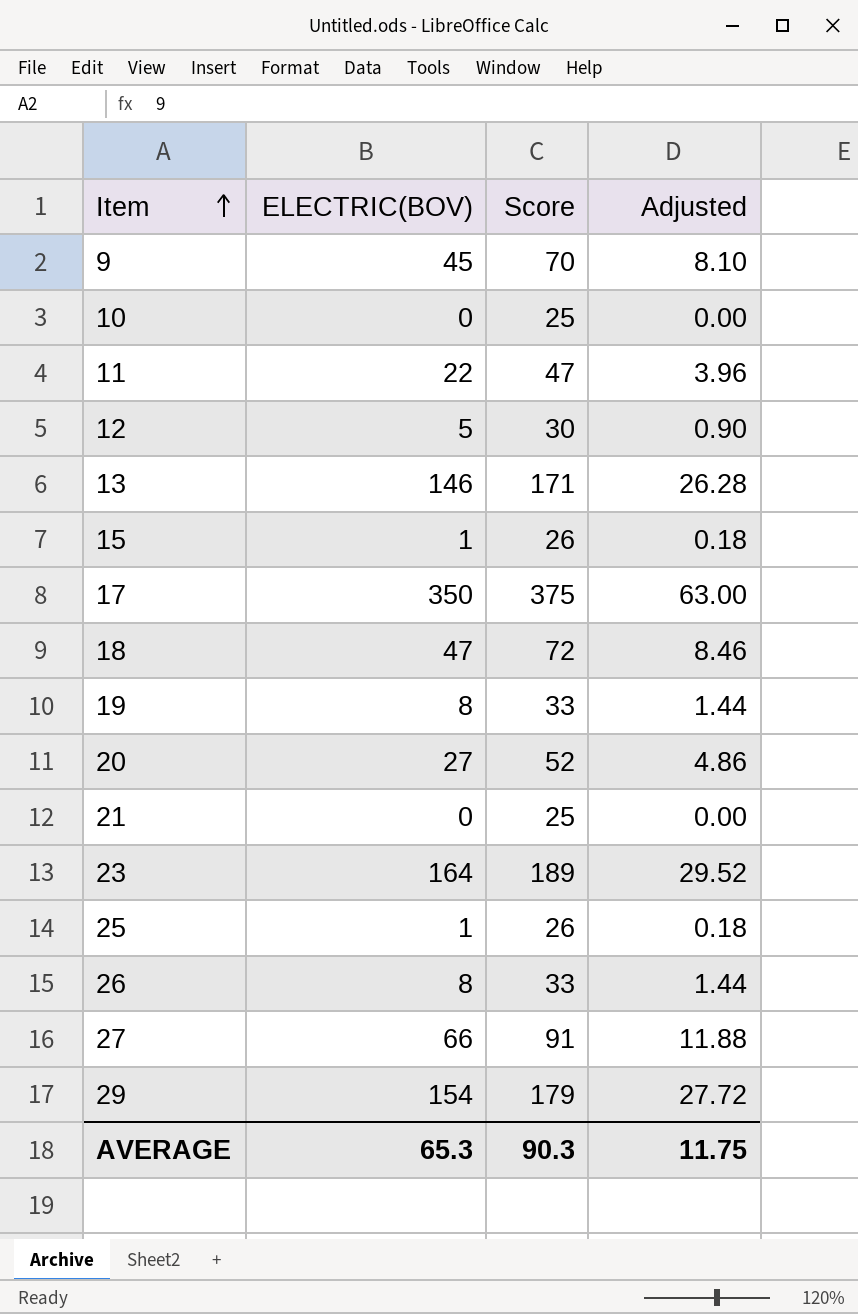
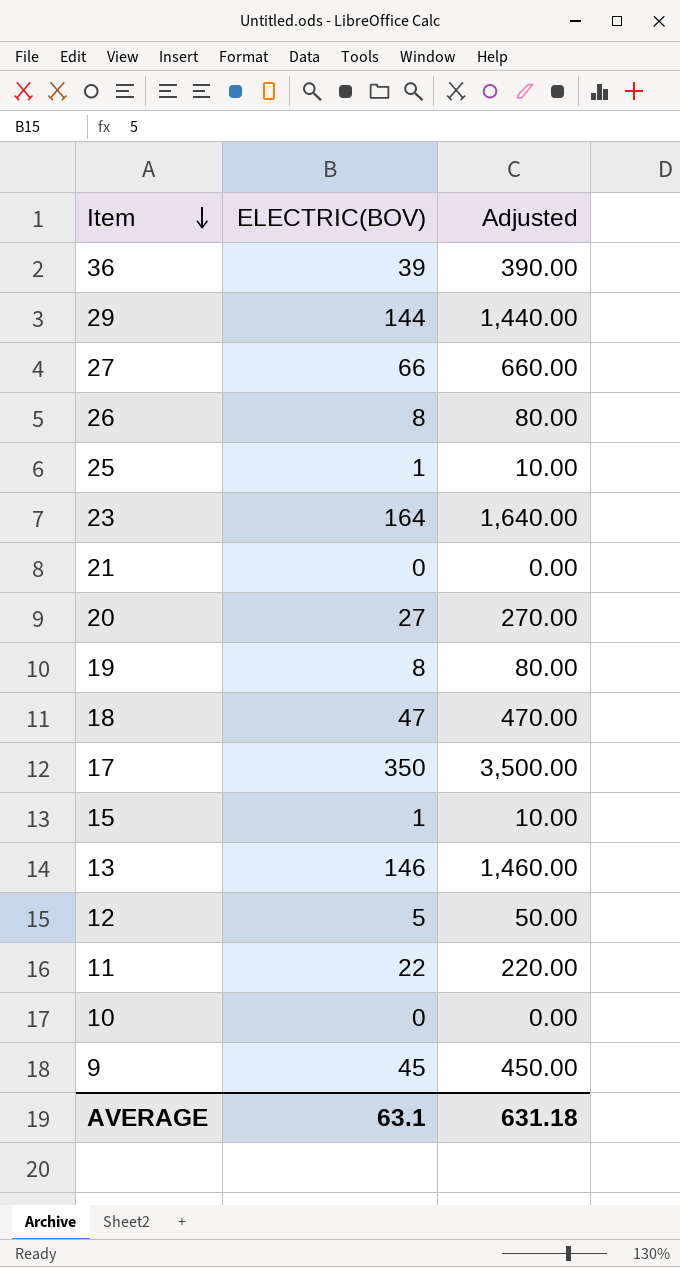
row order: Item ascending -> Item descending
column Score | formula: [ELECTRIC(BOV)] + 25 -> none
column Adjusted | formula: [ELECTRIC(BOV)] * 0.18 -> [ELECTRIC(BOV)] * 10
row 36: none -> 39 | 390.00
29 | ELECTRIC(BOV): 154 -> 144
AVERAGE | ELECTRIC(BOV): 65.3 -> 63.1
AVERAGE | Adjusted: 11.75 -> 631.18

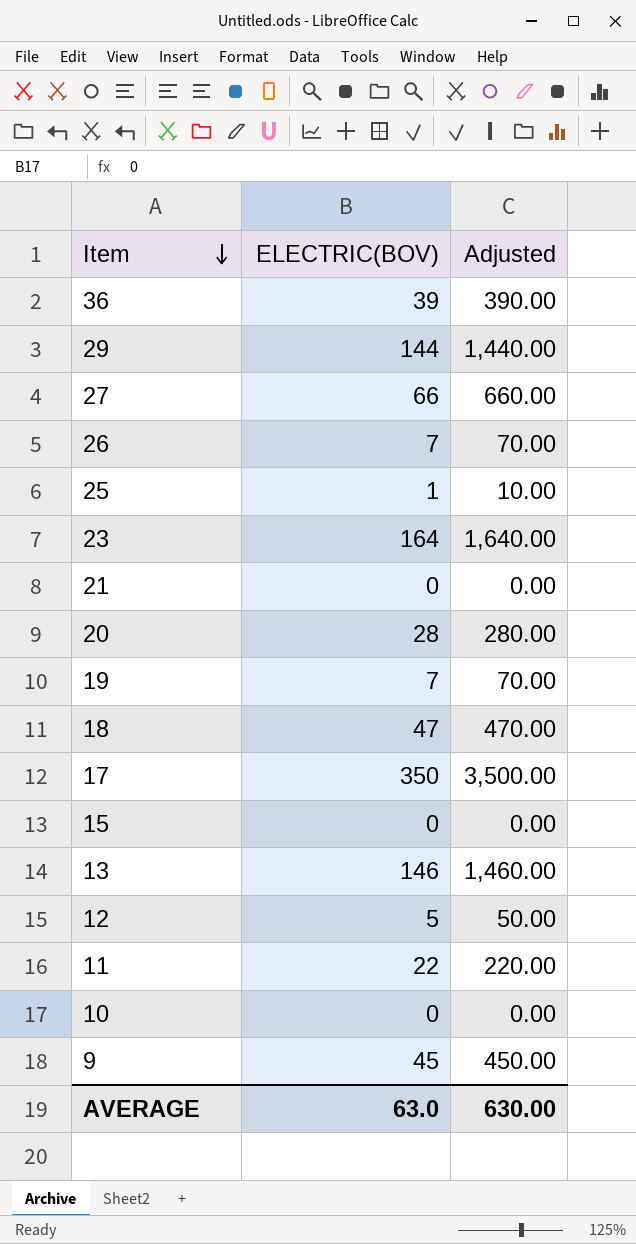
26 | ELECTRIC(BOV): 8 -> 7
26 | Adjusted: 80.00 -> 70.00
20 | ELECTRIC(BOV): 27 -> 28
20 | Adjusted: 270.00 -> 280.00
19 | ELECTRIC(BOV): 8 -> 7
19 | Adjusted: 80.00 -> 70.00
15 | ELECTRIC(BOV): 1 -> 0
15 | Adjusted: 10.00 -> 0.00
AVERAGE | ELECTRIC(BOV): 63.1 -> 63.0
AVERAGE | Adjusted: 631.18 -> 630.00

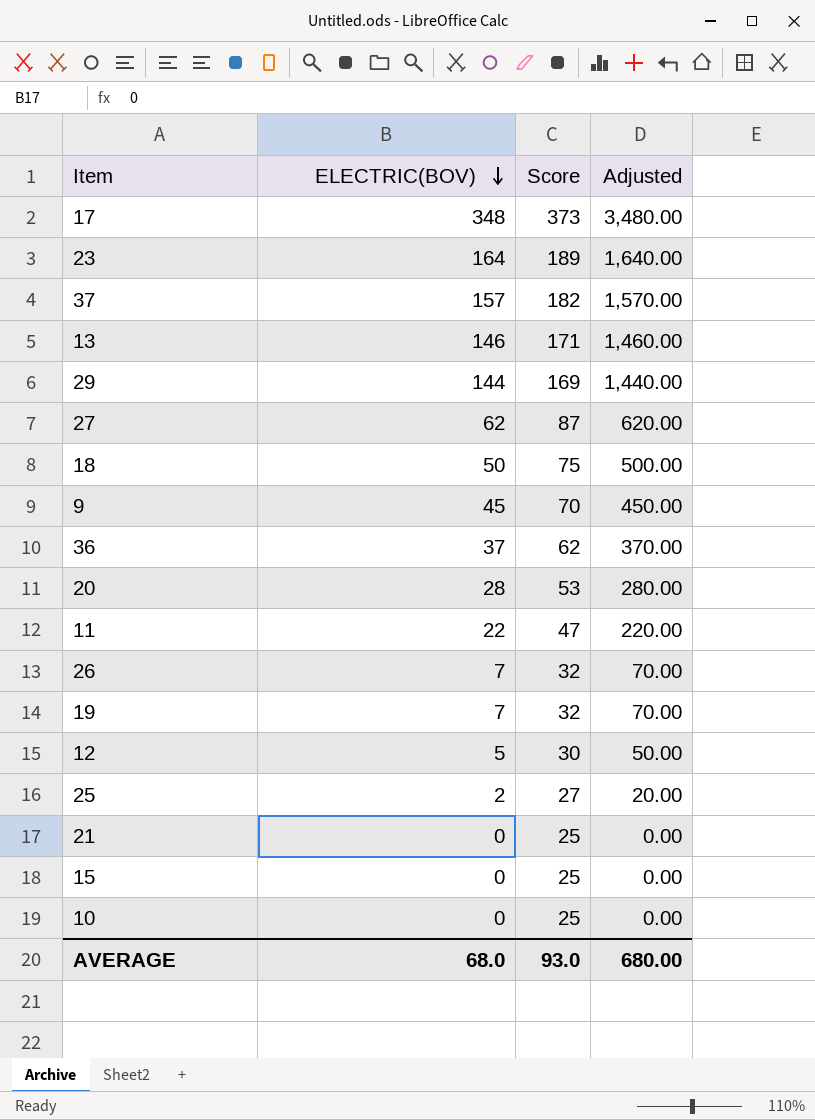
row order: Item descending -> ELECTRIC(BOV) descending
column Score | formula: none -> [ELECTRIC(BOV)] + 25
17 | ELECTRIC(BOV): 350 -> 348
17 | Adjusted: 3,500.00 -> 3,480.00
row 37: none -> 157 | 182 | 1,570.00
27 | ELECTRIC(BOV): 66 -> 62
27 | Adjusted: 660.00 -> 620.00
18 | ELECTRIC(BOV): 47 -> 50
18 | Adjusted: 470.00 -> 500.00
36 | ELECTRIC(BOV): 39 -> 37
36 | Adjusted: 390.00 -> 370.00
25 | ELECTRIC(BOV): 1 -> 2
25 | Adjusted: 10.00 -> 20.00
AVERAGE | ELECTRIC(BOV): 63.0 -> 68.0
AVERAGE | Adjusted: 630.00 -> 680.00

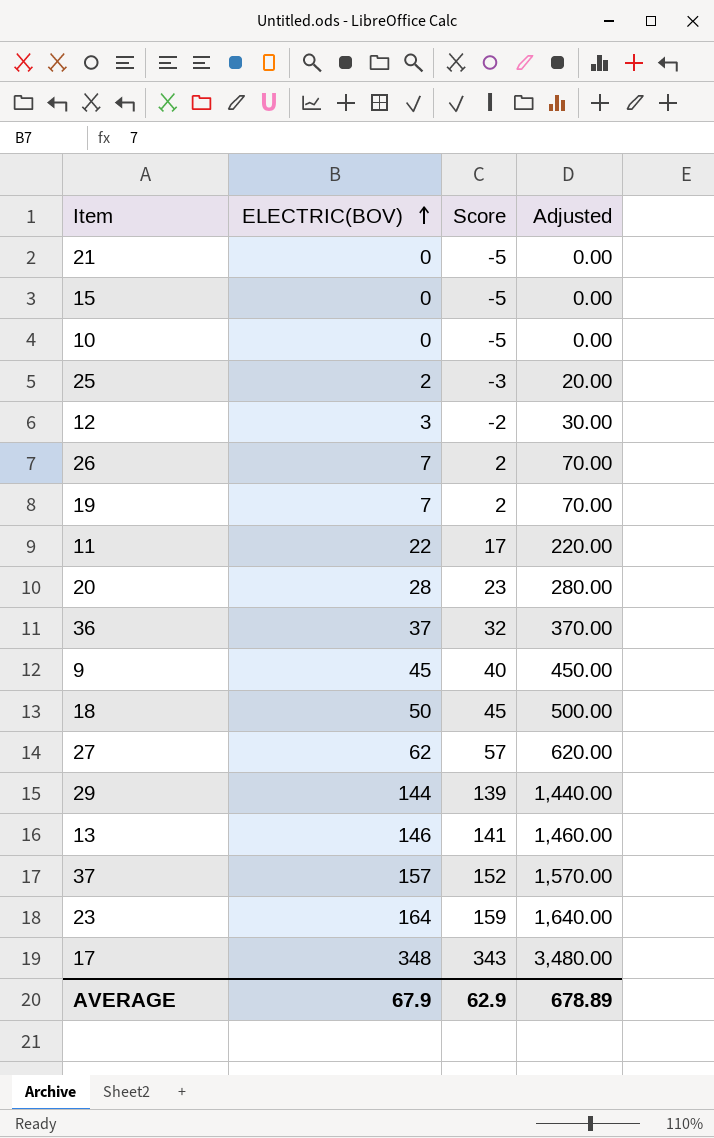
row order: ELECTRIC(BOV) descending -> ELECTRIC(BOV) ascending
column Score | formula: [ELECTRIC(BOV)] + 25 -> [ELECTRIC(BOV)] - 5
12 | ELECTRIC(BOV): 5 -> 3
12 | Adjusted: 50.00 -> 30.00
AVERAGE | ELECTRIC(BOV): 68.0 -> 67.9
AVERAGE | Score: 93.0 -> 62.9
AVERAGE | Adjusted: 680.00 -> 678.89

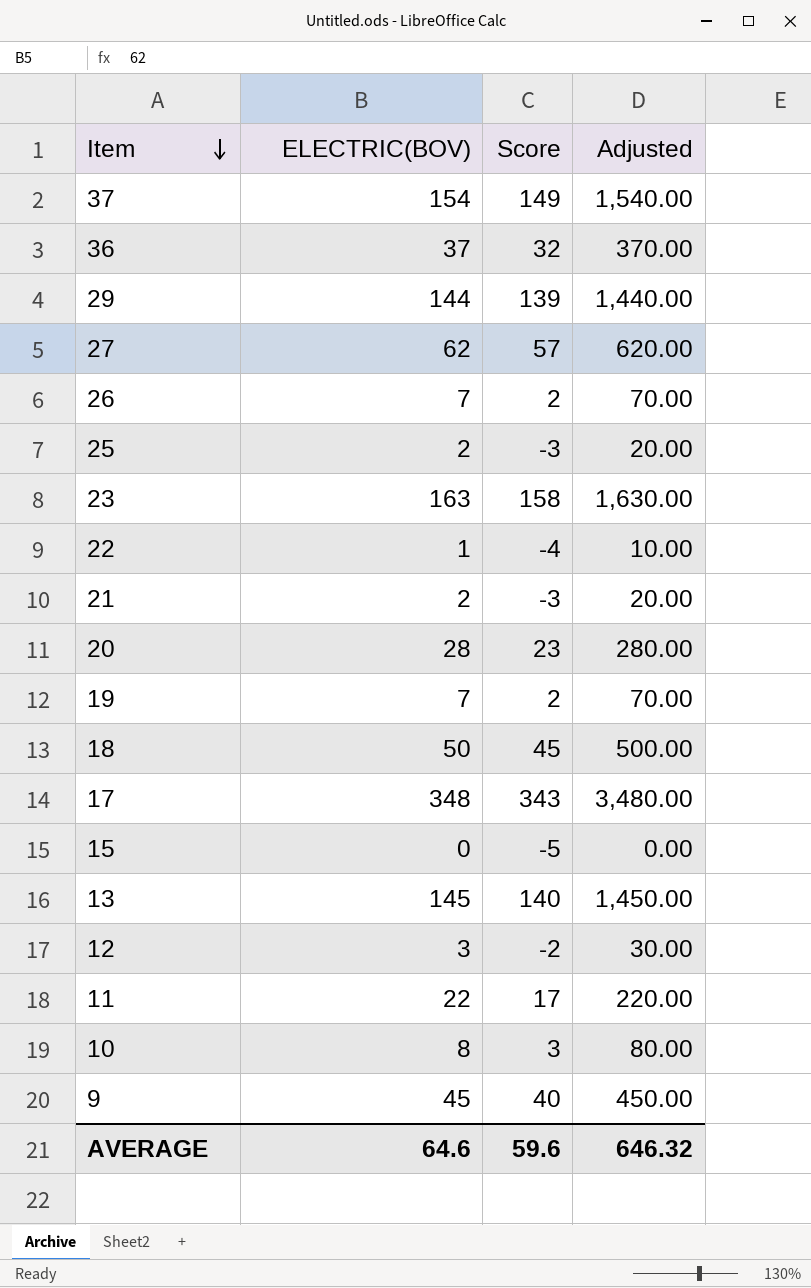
row order: ELECTRIC(BOV) ascending -> Item descending
37 | ELECTRIC(BOV): 157 -> 154
37 | Score: 152 -> 149
37 | Adjusted: 1,570.00 -> 1,540.00
23 | ELECTRIC(BOV): 164 -> 163
23 | Score: 159 -> 158
23 | Adjusted: 1,640.00 -> 1,630.00
row 22: none -> 1 | -4 | 10.00
21 | ELECTRIC(BOV): 0 -> 2
21 | Score: -5 -> -3
21 | Adjusted: 0.00 -> 20.00
13 | ELECTRIC(BOV): 146 -> 145
13 | Score: 141 -> 140
13 | Adjusted: 1,460.00 -> 1,450.00
10 | ELECTRIC(BOV): 0 -> 8
10 | Score: -5 -> 3
10 | Adjusted: 0.00 -> 80.00
AVERAGE | ELECTRIC(BOV): 67.9 -> 64.6
AVERAGE | Score: 62.9 -> 59.6
AVERAGE | Adjusted: 678.89 -> 646.32

